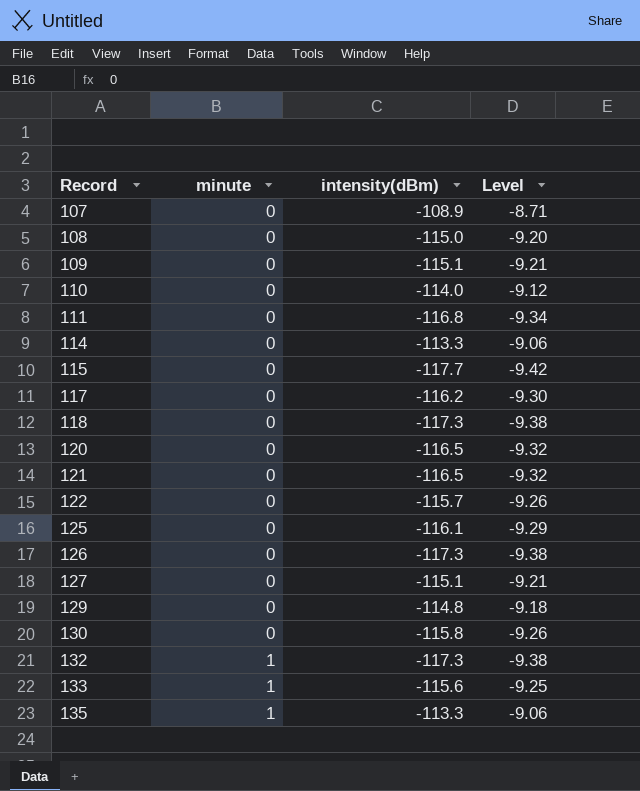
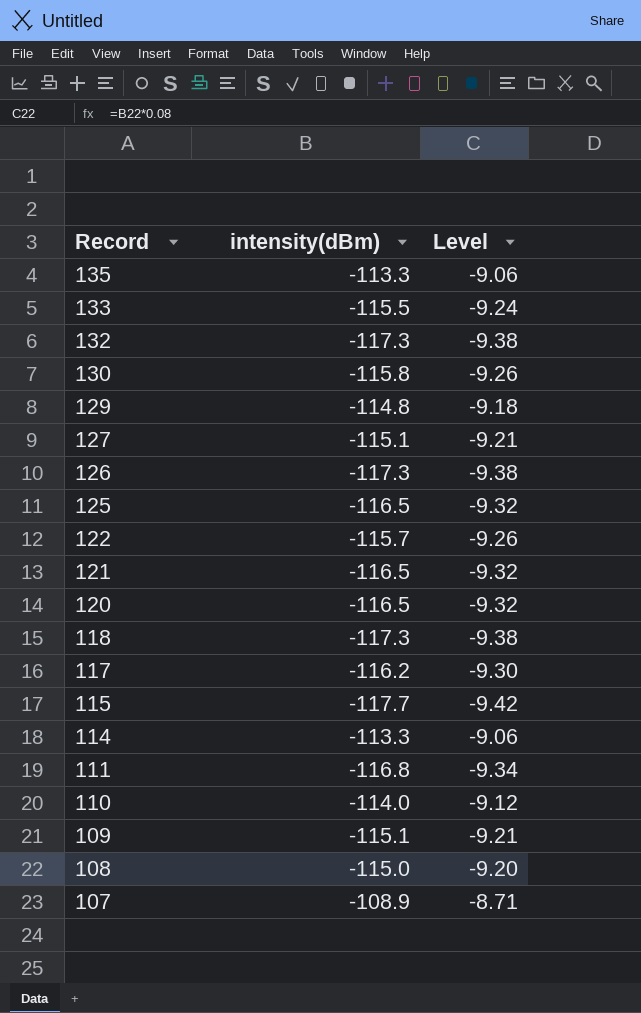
row order: Record ascending -> Record descending
column minute | position: 2 -> none
133 | intensity(dBm): -115.6 -> -115.5
133 | Level: -9.25 -> -9.24
125 | intensity(dBm): -116.1 -> -116.5
125 | Level: -9.29 -> -9.32

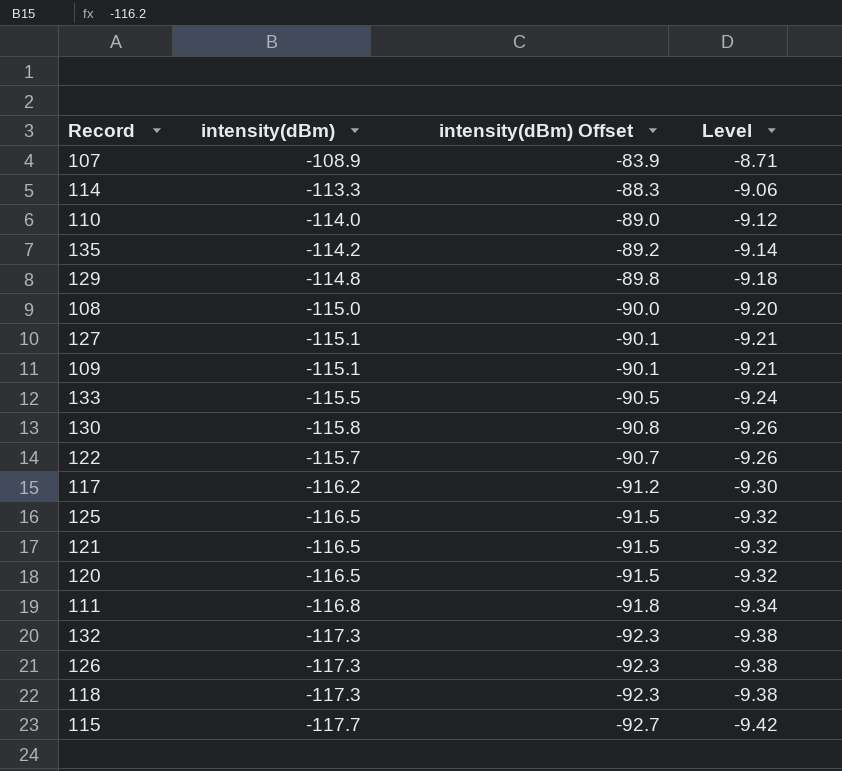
row order: Record descending -> Level descending
column intensity(dBm) Offset | formula: none -> [intensity(dBm)] + 25
135 | intensity(dBm): -113.3 -> -114.2
135 | Level: -9.06 -> -9.14

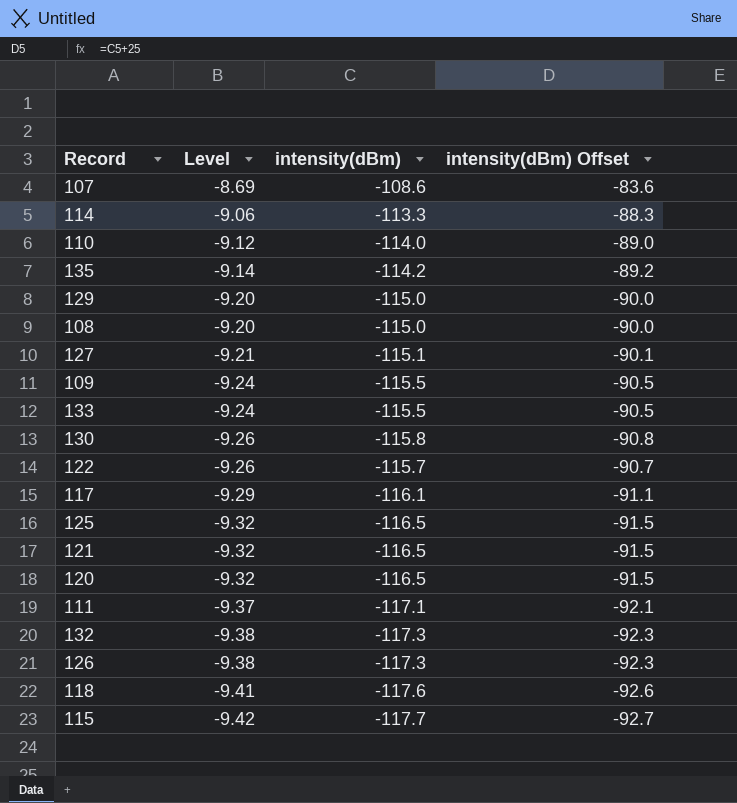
column Level | position: 4 -> 2
107 | Level: -8.71 -> -8.69
107 | intensity(dBm): -108.9 -> -108.6
107 | intensity(dBm) Offset: -83.9 -> -83.6
129 | Level: -9.18 -> -9.20
129 | intensity(dBm): -114.8 -> -115.0
129 | intensity(dBm) Offset: -89.8 -> -90.0
109 | Level: -9.21 -> -9.24
109 | intensity(dBm): -115.1 -> -115.5
109 | intensity(dBm) Offset: -90.1 -> -90.5
117 | Level: -9.30 -> -9.29
117 | intensity(dBm): -116.2 -> -116.1
117 | intensity(dBm) Offset: -91.2 -> -91.1
111 | Level: -9.34 -> -9.37
111 | intensity(dBm): -116.8 -> -117.1
111 | intensity(dBm) Offset: -91.8 -> -92.1
118 | Level: -9.38 -> -9.41
118 | intensity(dBm): -117.3 -> -117.6
118 | intensity(dBm) Offset: -92.3 -> -92.6

